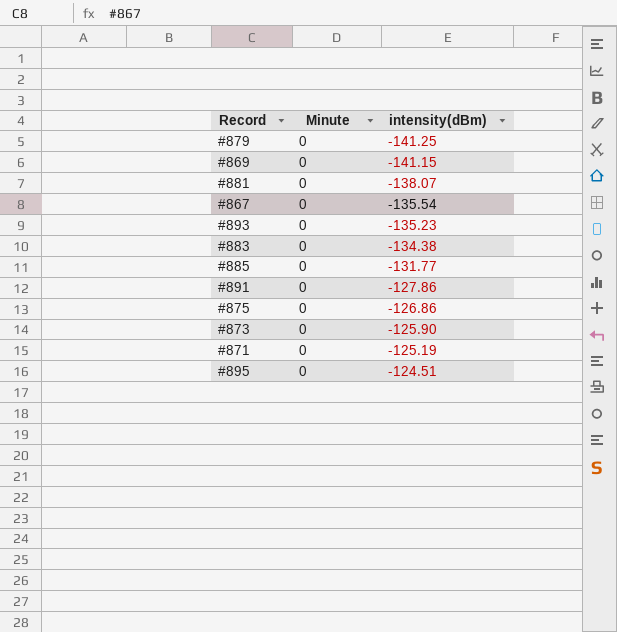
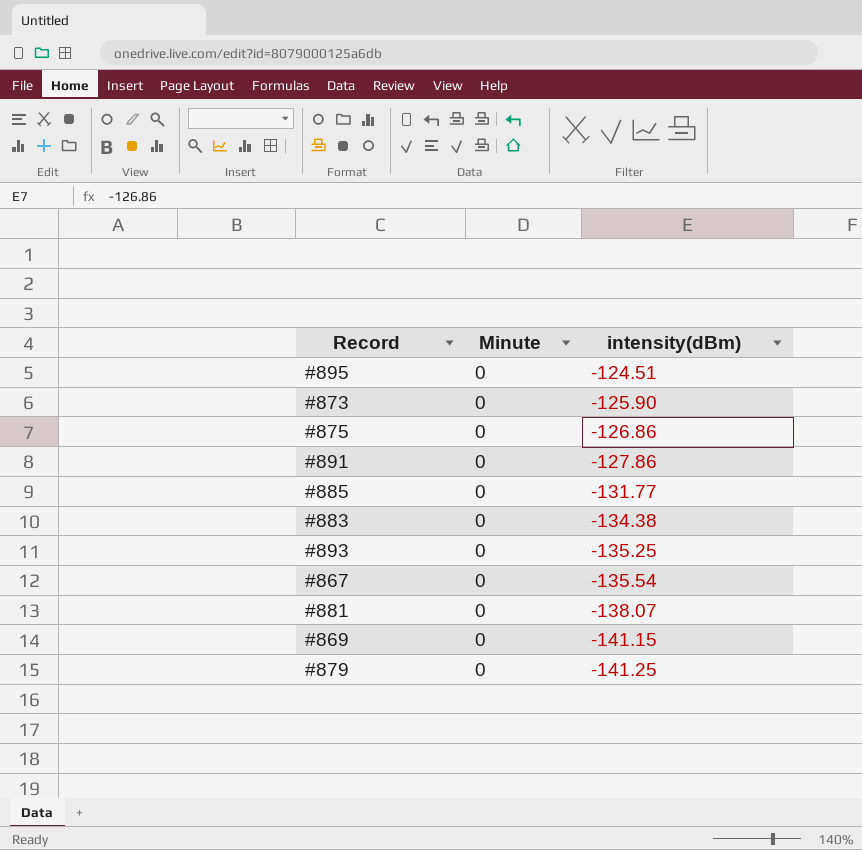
row order: intensity(dBm) ascending -> intensity(dBm) descending
row #871: 0 | -125.19 -> none
#893 | intensity(dBm): -135.23 -> -135.25

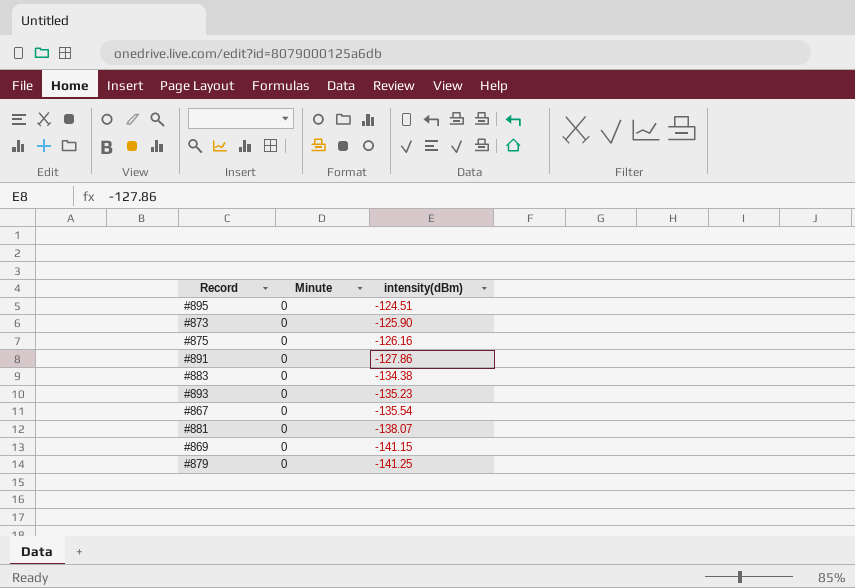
row #885: 0 | -131.77 -> none
#875 | intensity(dBm): -126.86 -> -126.16
#893 | intensity(dBm): -135.25 -> -135.23

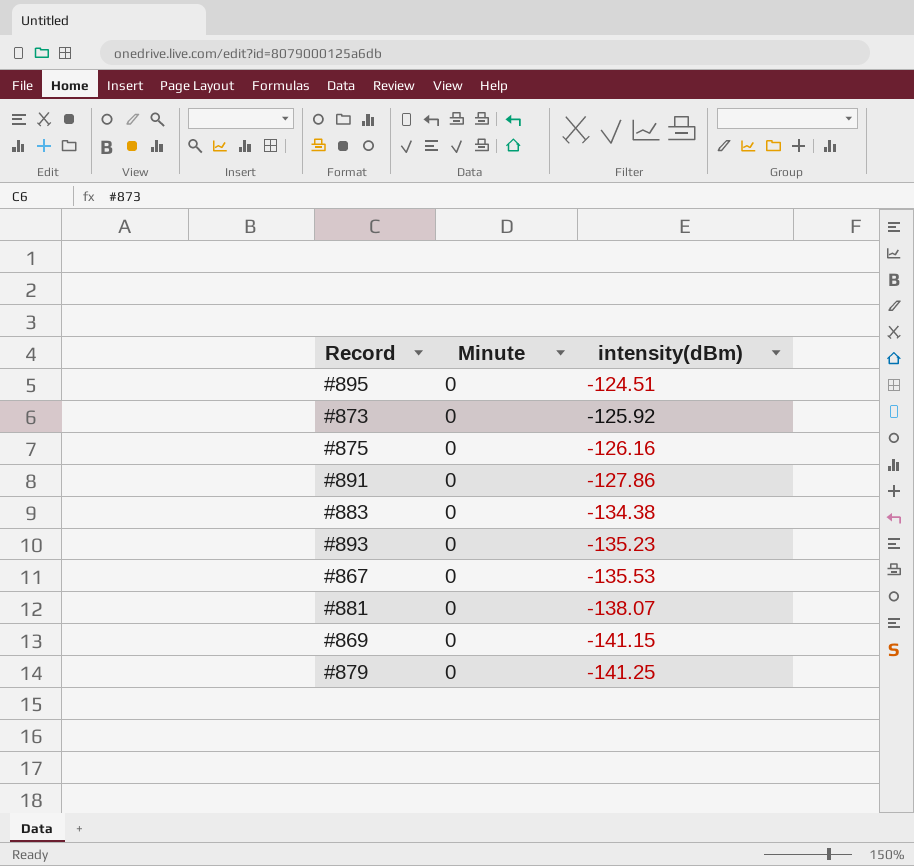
#873 | intensity(dBm): -125.90 -> -125.92
#867 | intensity(dBm): -135.54 -> -135.53

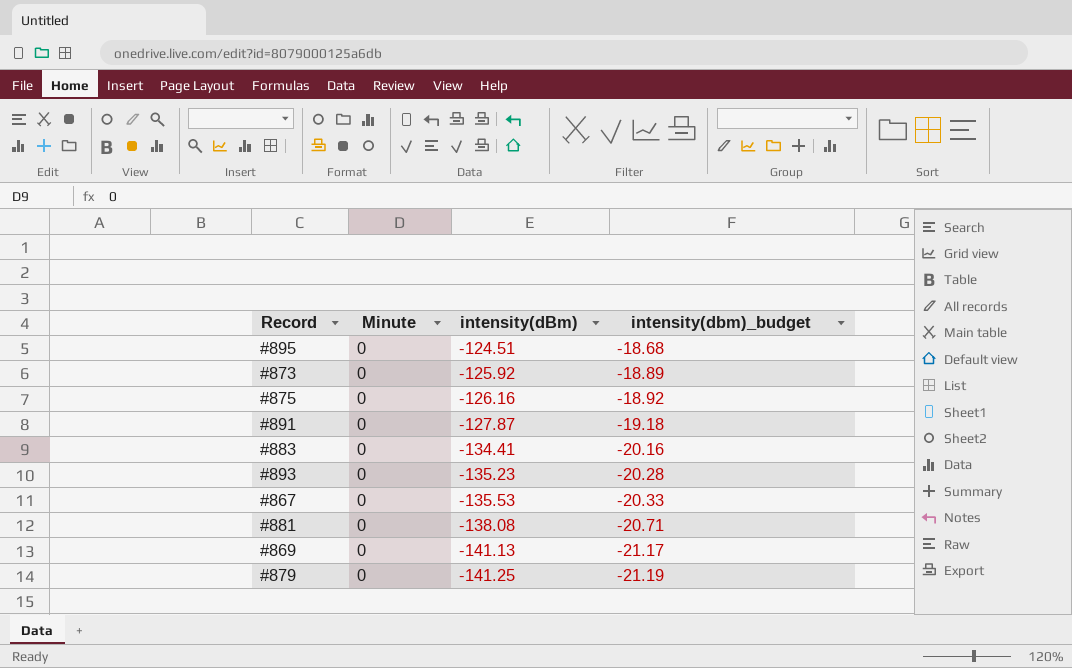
column intensity(dbm)_budget | formula: none -> [intensity(dBm)] * 0.15
#891 | intensity(dBm): -127.86 -> -127.87
#883 | intensity(dBm): -134.38 -> -134.41
#881 | intensity(dBm): -138.07 -> -138.08
#869 | intensity(dBm): -141.15 -> -141.13

